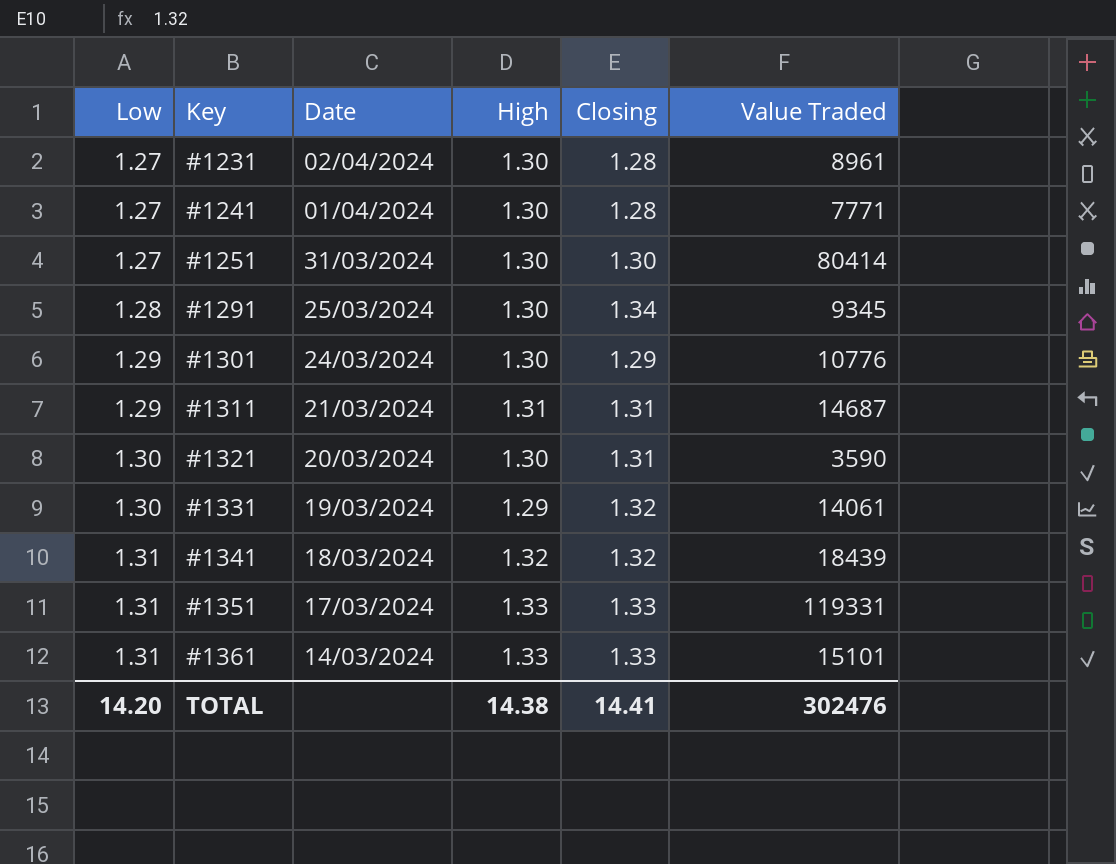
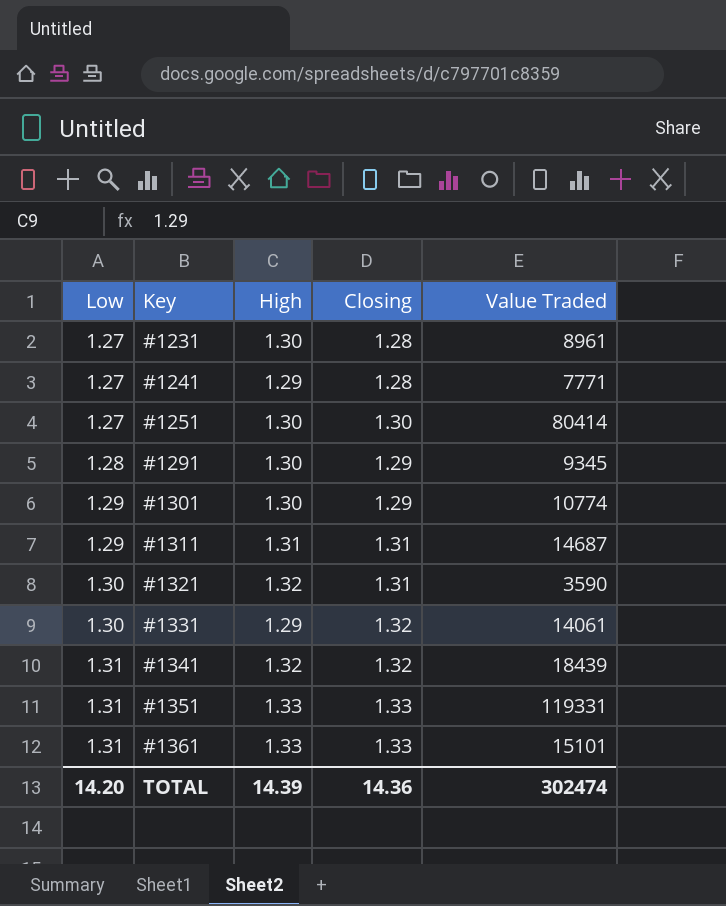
column Date | position: 3 -> none
#1241 | High: 1.30 -> 1.29
#1291 | Closing: 1.34 -> 1.29
#1301 | Value Traded: 10776 -> 10774
#1321 | High: 1.30 -> 1.32
TOTAL | High: 14.38 -> 14.39
TOTAL | Closing: 14.41 -> 14.36
TOTAL | Value Traded: 302476 -> 302474

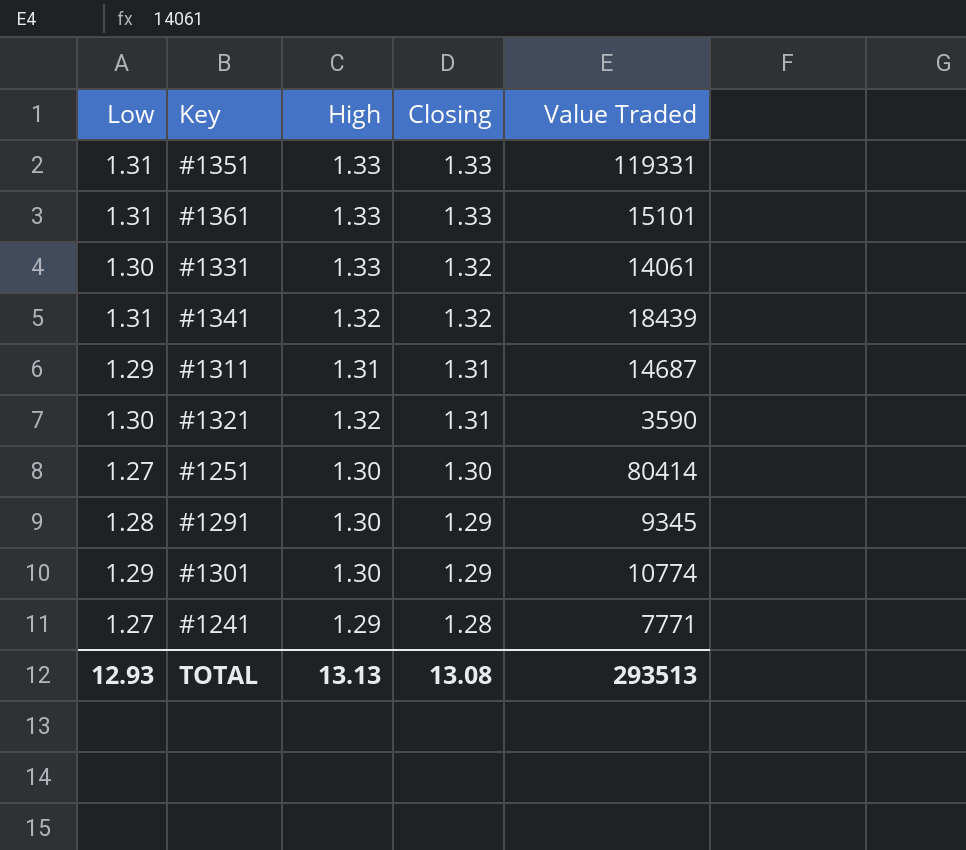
row order: Low ascending -> Closing descending
row #1231: 1.27 | 1.30 | 1.28 | 8961 -> none
#1331 | High: 1.29 -> 1.33
TOTAL | Low: 14.20 -> 12.93
TOTAL | High: 14.39 -> 13.13
TOTAL | Closing: 14.36 -> 13.08
TOTAL | Value Traded: 302474 -> 293513

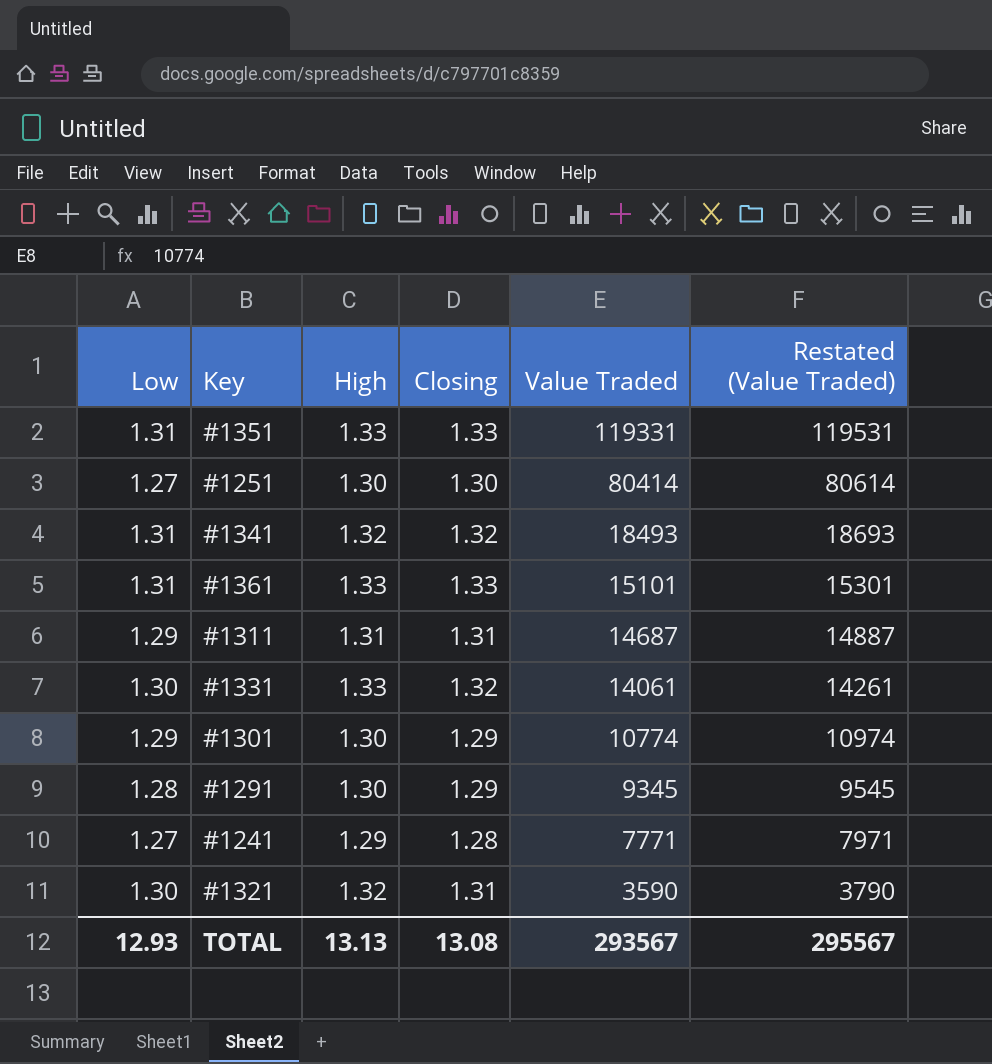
row order: Closing descending -> Value Traded descending
column Restated (Value Traded) | formula: none -> [Value Traded] + 200
#1341 | Value Traded: 18439 -> 18493
TOTAL | Value Traded: 293513 -> 293567

